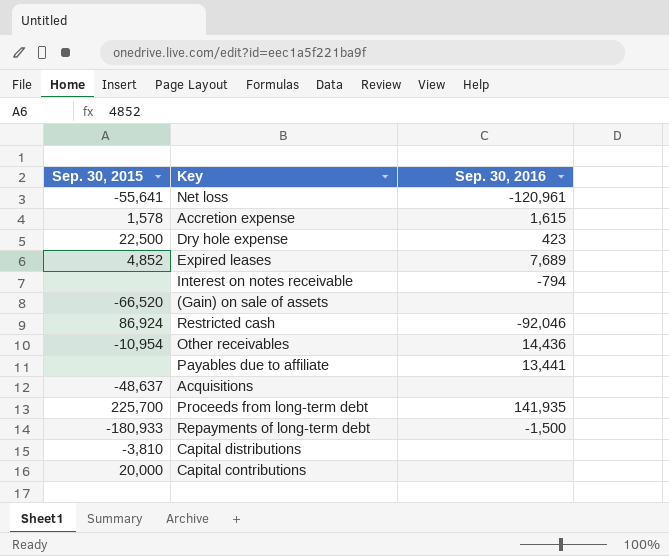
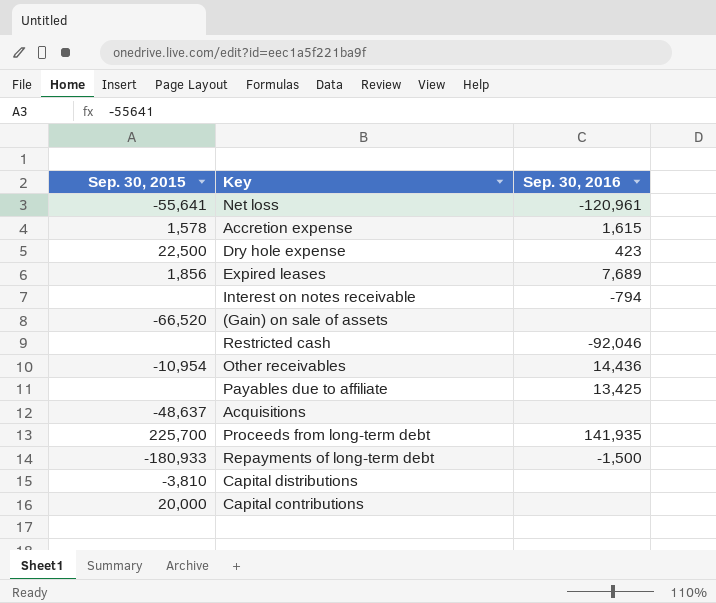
Expired leases | Sep. 30, 2015: 4,852 -> 1,856
Restricted cash | Sep. 30, 2015: 86,924 -> none
Payables due to affiliate | Sep. 30, 2016: 13,441 -> 13,425

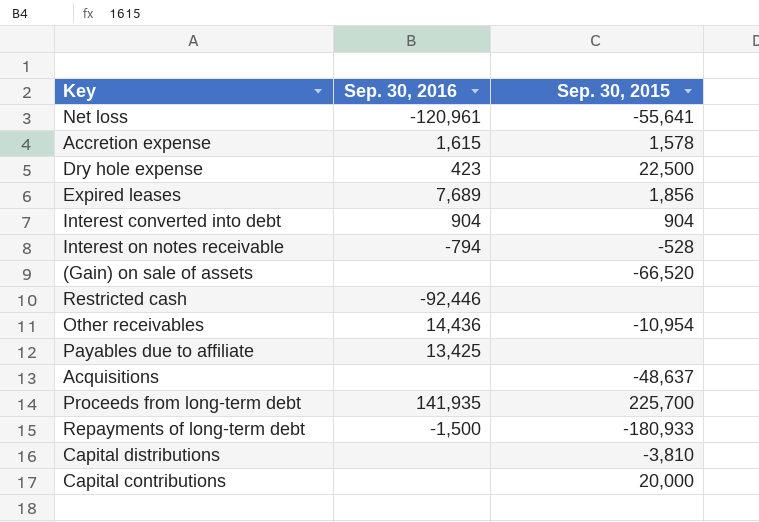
column Sep. 30, 2015 | position: 1 -> 3
row Interest converted into debt: none -> 904 | 904
Interest on notes receivable | Sep. 30, 2015: none -> -528
Restricted cash | Sep. 30, 2016: -92,046 -> -92,446

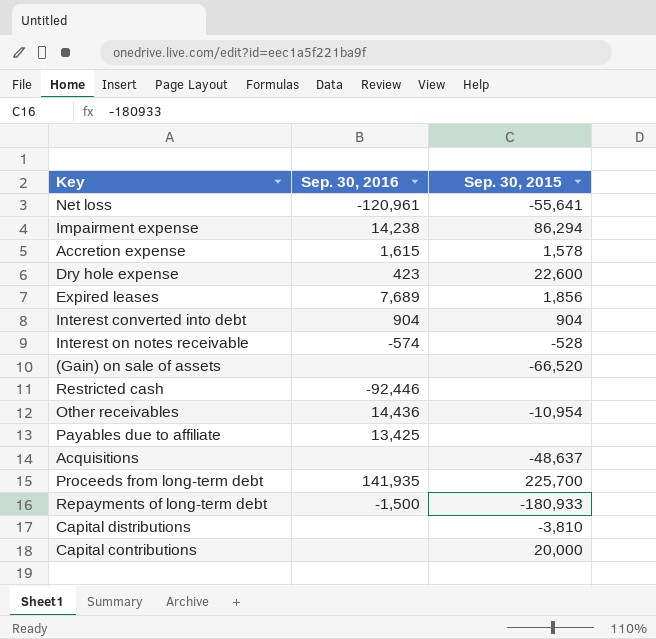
row Impairment expense: none -> 14,238 | 86,294
Dry hole expense | Sep. 30, 2015: 22,500 -> 22,600
Interest on notes receivable | Sep. 30, 2016: -794 -> -574

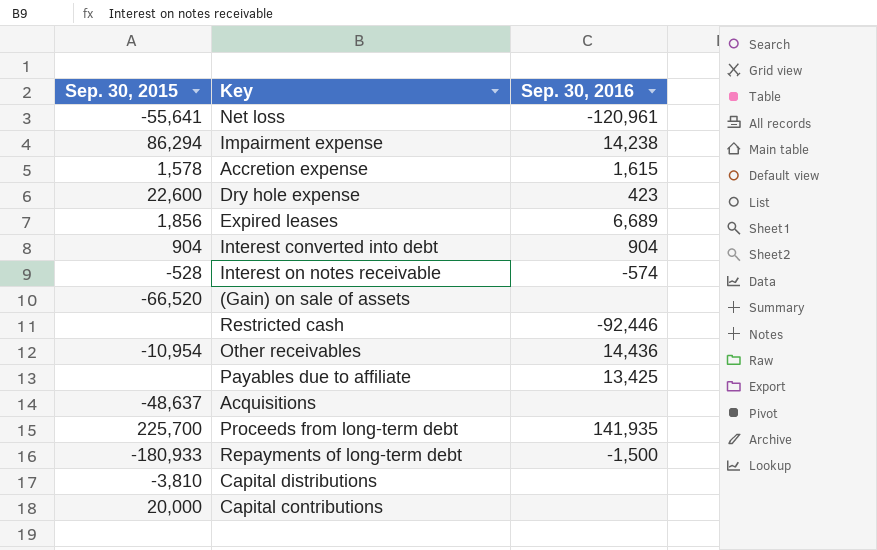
column Sep. 30, 2015 | position: 3 -> 1
Expired leases | Sep. 30, 2016: 7,689 -> 6,689

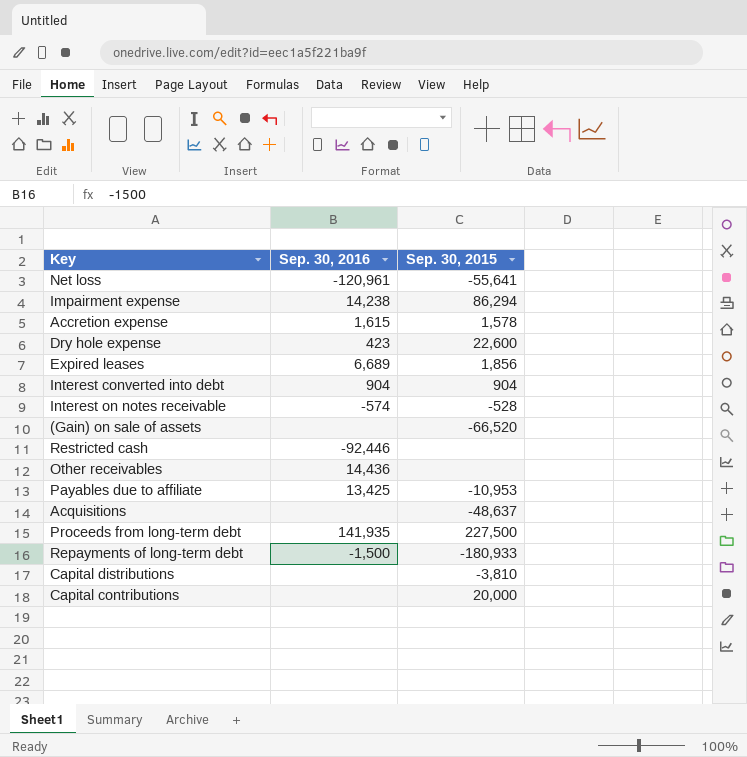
column Sep. 30, 2015 | position: 1 -> 3
Other receivables | Sep. 30, 2015: -10,954 -> none
Payables due to affiliate | Sep. 30, 2015: none -> -10,953
Proceeds from long-term debt | Sep. 30, 2015: 225,700 -> 227,500

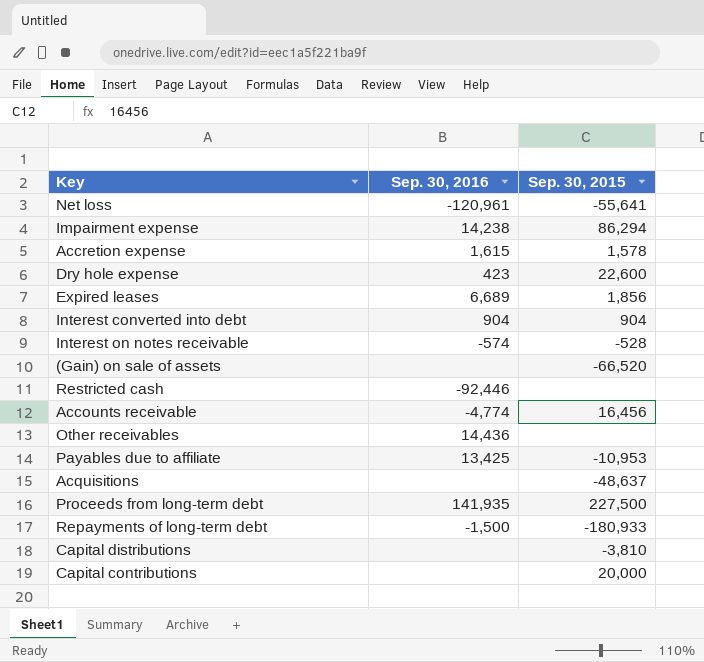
row Accounts receivable: none -> -4,774 | 16,456

